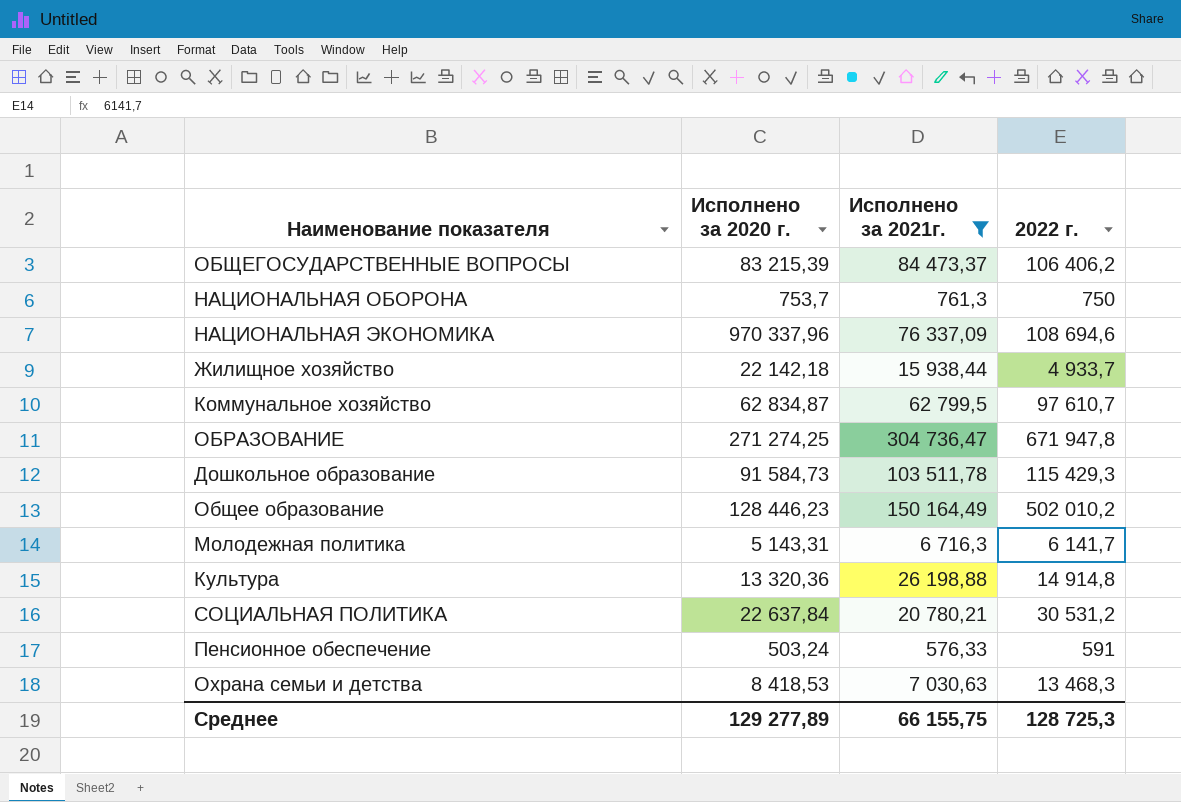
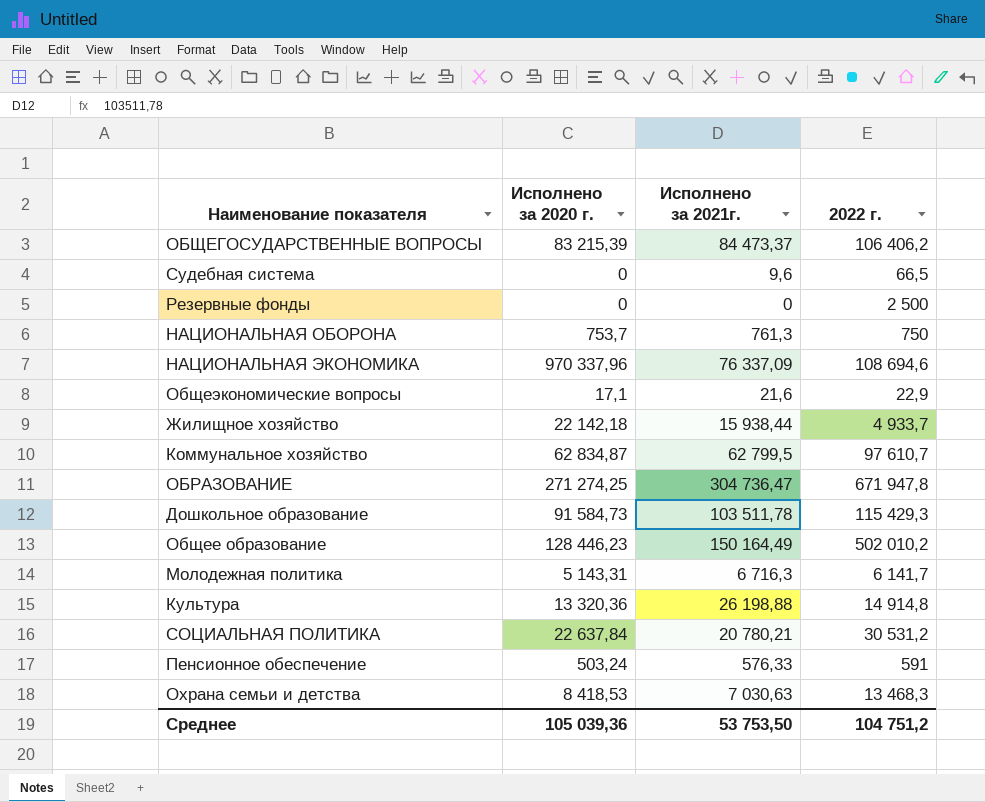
filter: Исполнено за 2021г. >= 576,33 -> none
Среднее | Исполнено за 2020 г.: 129 277,89 -> 105 039,36
Среднее | Исполнено за 2021г.: 66 155,75 -> 53 753,50
Среднее | 2022 г.: 128 725,3 -> 104 751,2

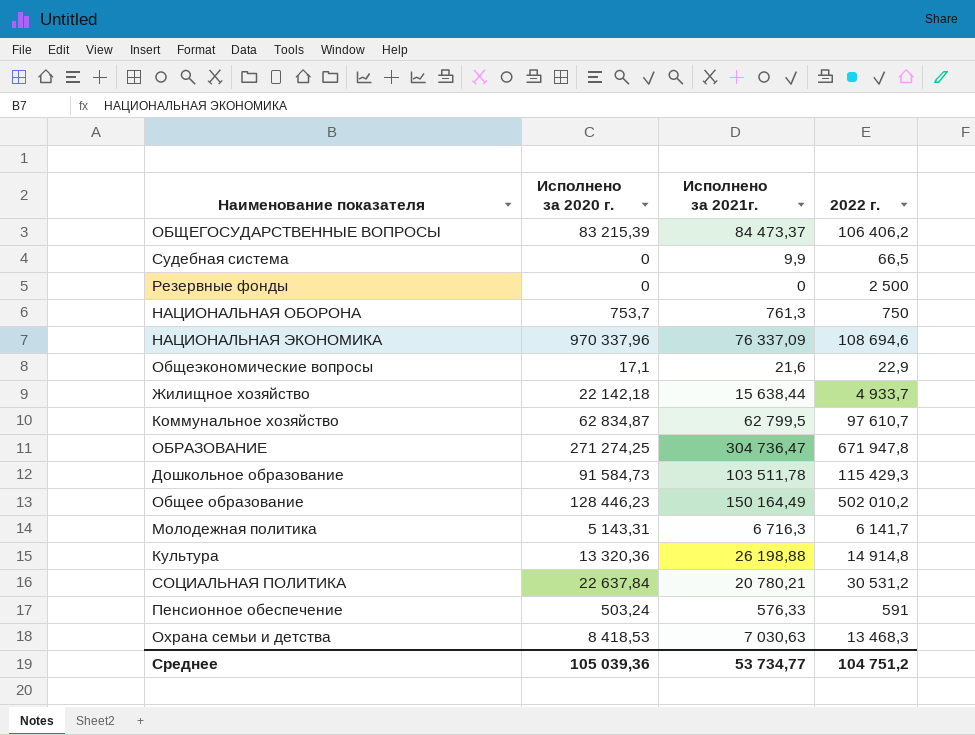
Судебная система | Исполнено за 2021г.: 9,6 -> 9,9
Жилищное хозяйство | Исполнено за 2021г.: 15 938,44 -> 15 638,44
Среднее | Исполнено за 2021г.: 53 753,50 -> 53 734,77

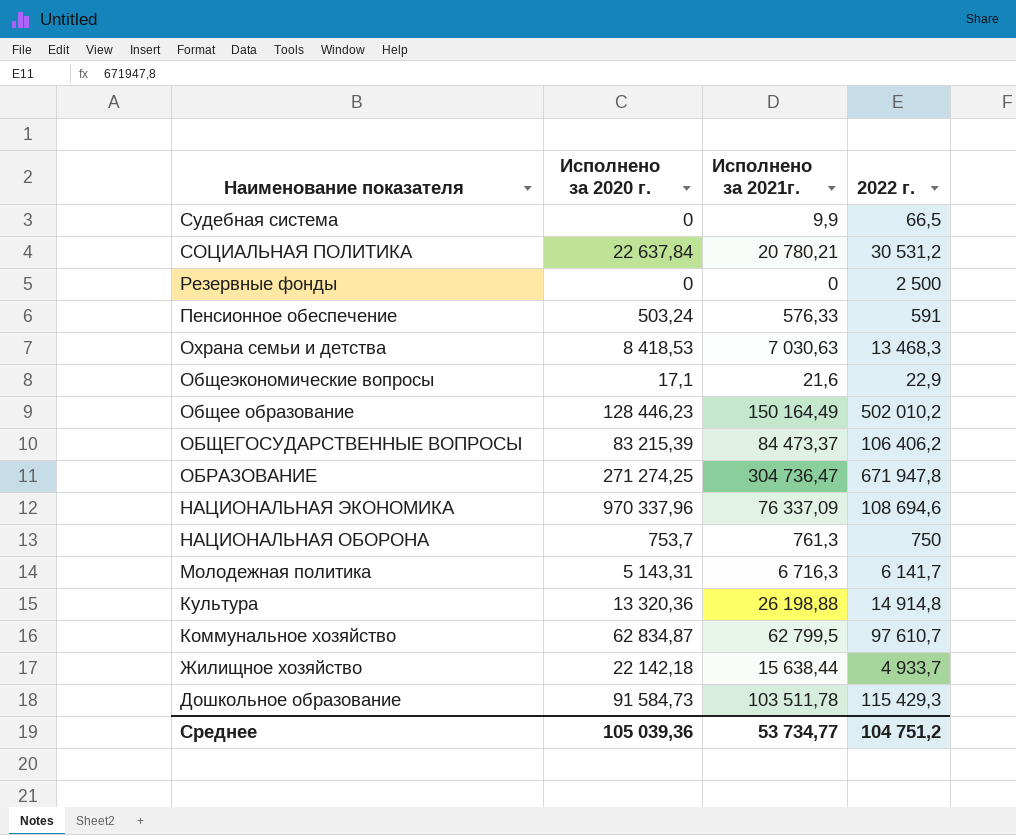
row order: none -> Наименование показателя descending

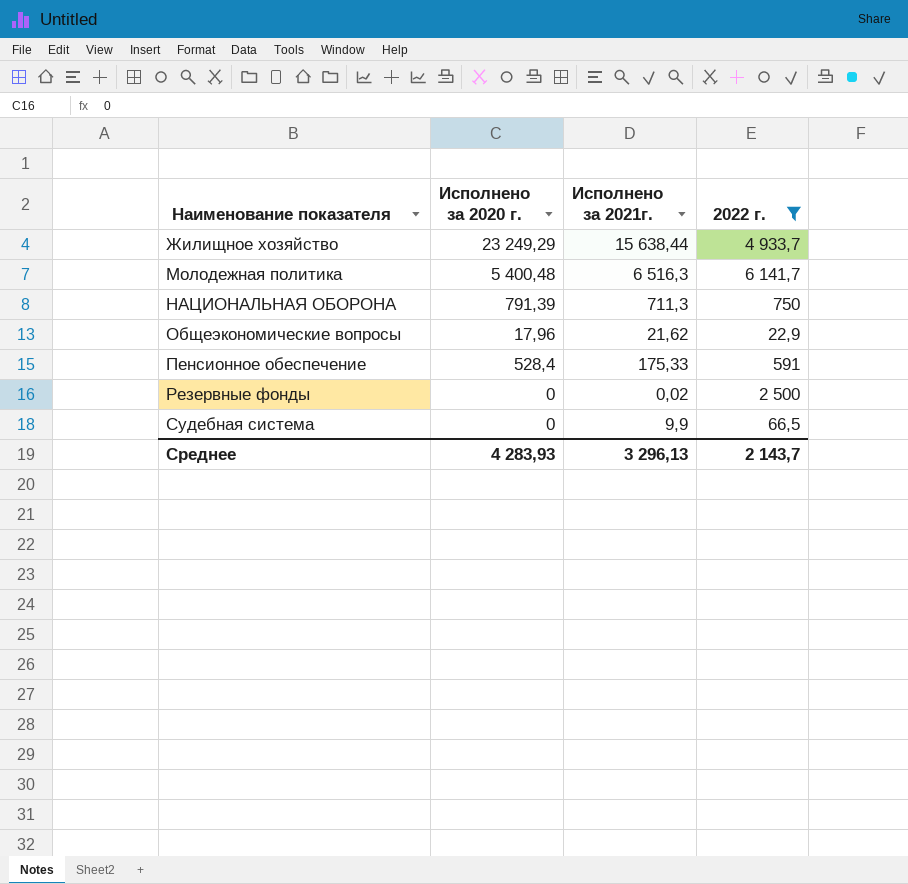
filter: none -> 2022 г. <= 6 141,7
row order: Наименование показателя descending -> Наименование показателя ascending
Жилищное хозяйство | Исполнено за 2020 г.: 22 142,18 -> 23 249,29
Молодежная политика | Исполнено за 2020 г.: 5 143,31 -> 5 400,48
Молодежная политика | Исполнено за 2021г.: 6 716,3 -> 6 516,3
НАЦИОНАЛЬНАЯ ОБОРОНА | Исполнено за 2020 г.: 753,7 -> 791,39
НАЦИОНАЛЬНАЯ ОБОРОНА | Исполнено за 2021г.: 761,3 -> 711,3
Общеэкономические вопросы | Исполнено за 2020 г.: 17,1 -> 17,96
Общеэкономические вопросы | Исполнено за 2021г.: 21,6 -> 21,62
Пенсионное обеспечение | Исполнено за 2020 г.: 503,24 -> 528,4
Пенсионное обеспечение | Исполнено за 2021г.: 576,33 -> 175,33
Резервные фонды | Исполнено за 2021г.: 0 -> 0,02
Среднее | Исполнено за 2020 г.: 105 039,36 -> 4 283,93
Среднее | Исполнено за 2021г.: 53 734,77 -> 3 296,13
Среднее | 2022 г.: 104 751,2 -> 2 143,7

